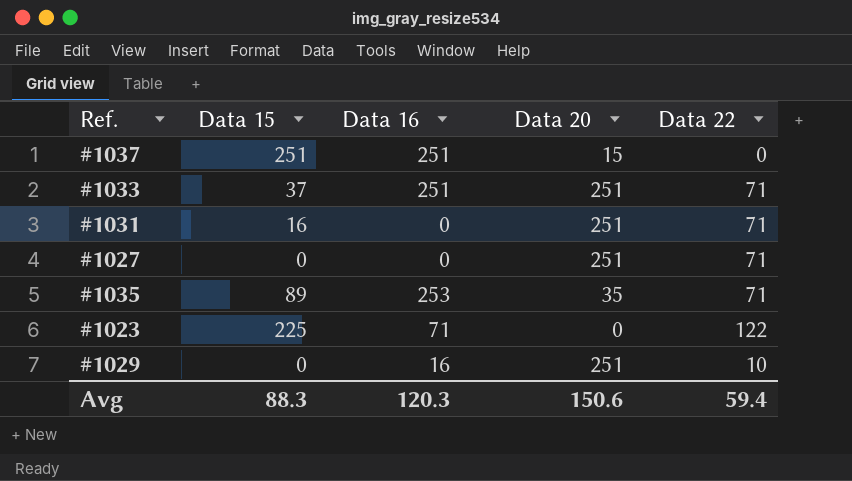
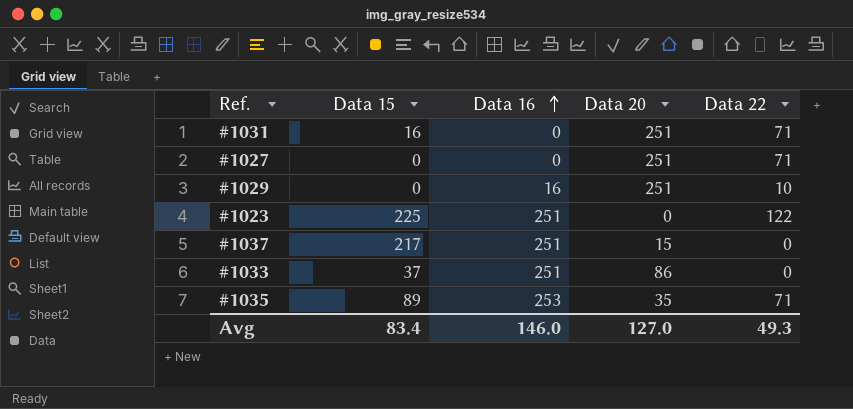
row order: none -> Data 16 ascending
#1023 | Data 16: 71 -> 251
#1037 | Data 15: 251 -> 217
#1033 | Data 20: 251 -> 86
#1033 | Data 22: 71 -> 0
Avg | Data 15: 88.3 -> 83.4
Avg | Data 16: 120.3 -> 146.0
Avg | Data 20: 150.6 -> 127.0
Avg | Data 22: 59.4 -> 49.3

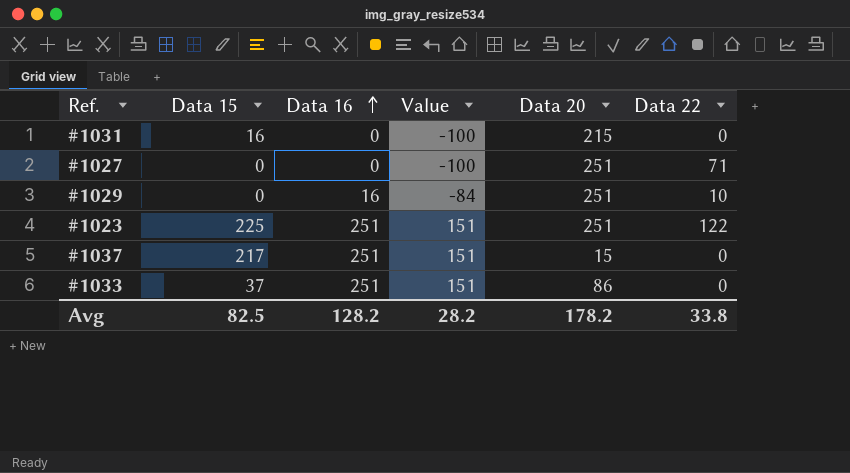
column Value | formula: none -> [Data 16] - 100
row #1035: 89 | 253 | 35 | 71 -> none
#1031 | Data 20: 251 -> 215
#1031 | Data 22: 71 -> 0
#1023 | Data 20: 0 -> 251
Avg | Data 15: 83.4 -> 82.5
Avg | Data 16: 146.0 -> 128.2
Avg | Data 20: 127.0 -> 178.2
Avg | Data 22: 49.3 -> 33.8

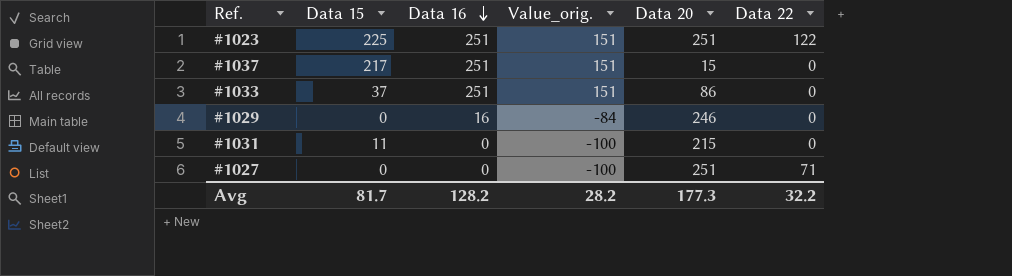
row order: Data 16 ascending -> Data 16 descending
column name: Value -> Value_orig.
#1029 | Data 20: 251 -> 246
#1029 | Data 22: 10 -> 0
#1031 | Data 15: 16 -> 11
Avg | Data 15: 82.5 -> 81.7
Avg | Data 20: 178.2 -> 177.3
Avg | Data 22: 33.8 -> 32.2

